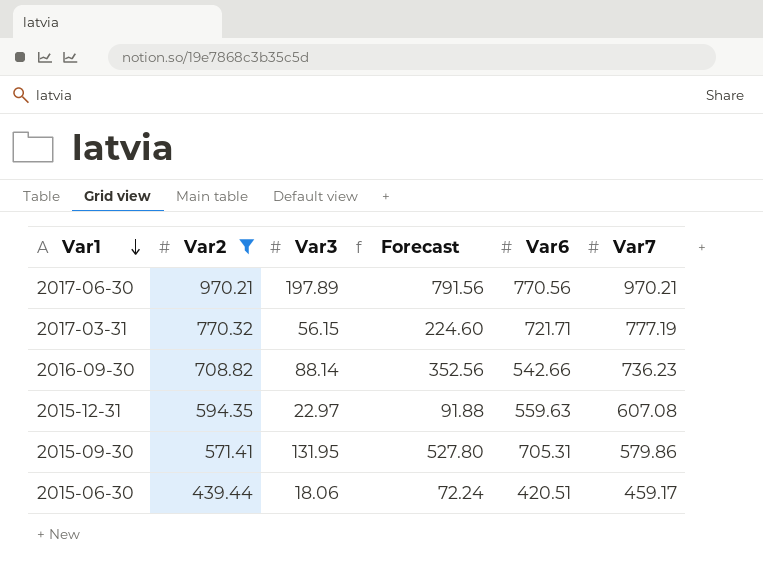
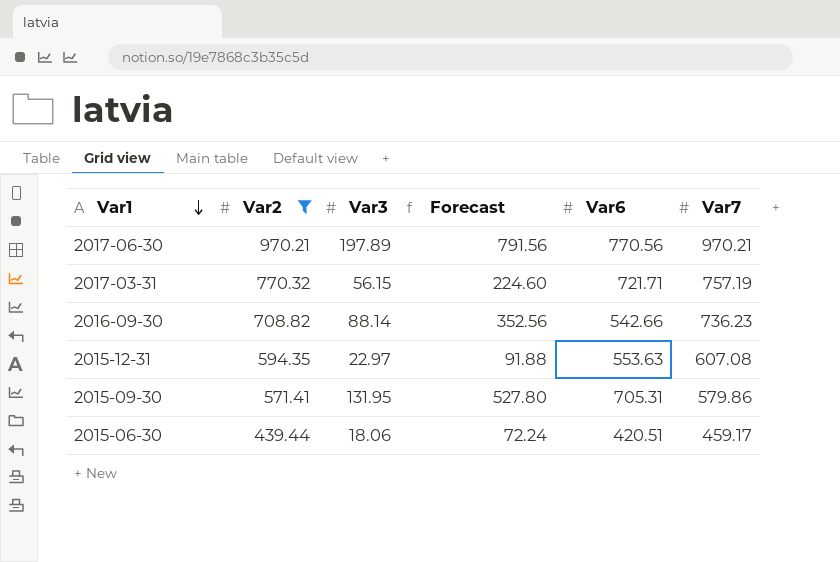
2017-03-31 | Var7: 777.19 -> 757.19
2015-12-31 | Var6: 559.63 -> 553.63

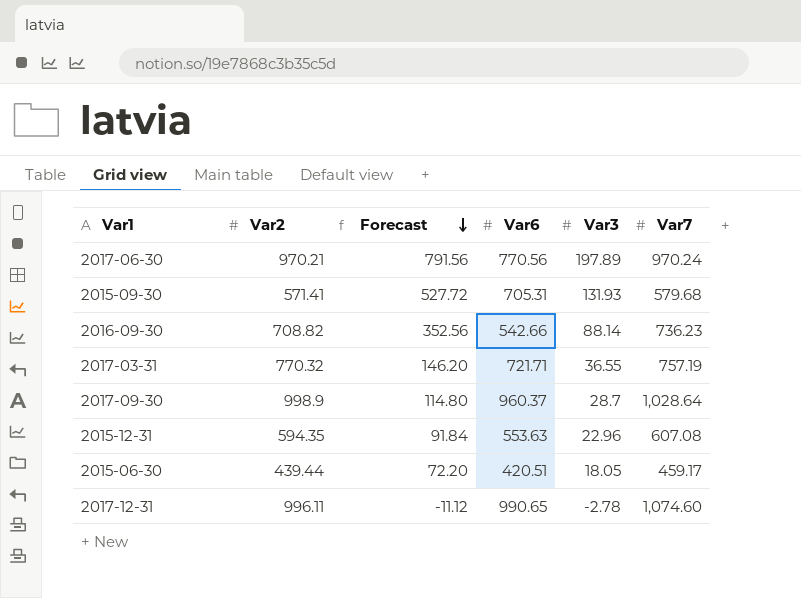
filter: Var2 <= 970.21 -> none
row order: Var1 descending -> Forecast descending
column Var3 | position: 3 -> 5
2017-06-30 | Var7: 970.21 -> 970.24
2015-09-30 | Forecast: 527.80 -> 527.72
2015-09-30 | Var3: 131.95 -> 131.93
2015-09-30 | Var7: 579.86 -> 579.68
2017-03-31 | Forecast: 224.60 -> 146.20
2017-03-31 | Var3: 56.15 -> 36.55
2015-12-31 | Forecast: 91.88 -> 91.84
2015-12-31 | Var3: 22.97 -> 22.96
2015-06-30 | Forecast: 72.24 -> 72.20
2015-06-30 | Var3: 18.06 -> 18.05

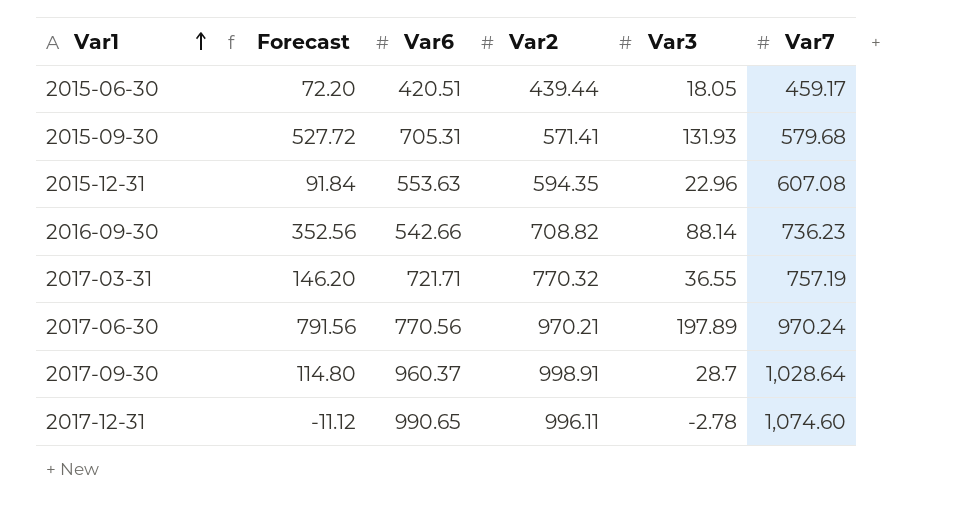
row order: Forecast descending -> Var1 ascending
column Var2 | position: 2 -> 4
2017-09-30 | Var2: 998.9 -> 998.91

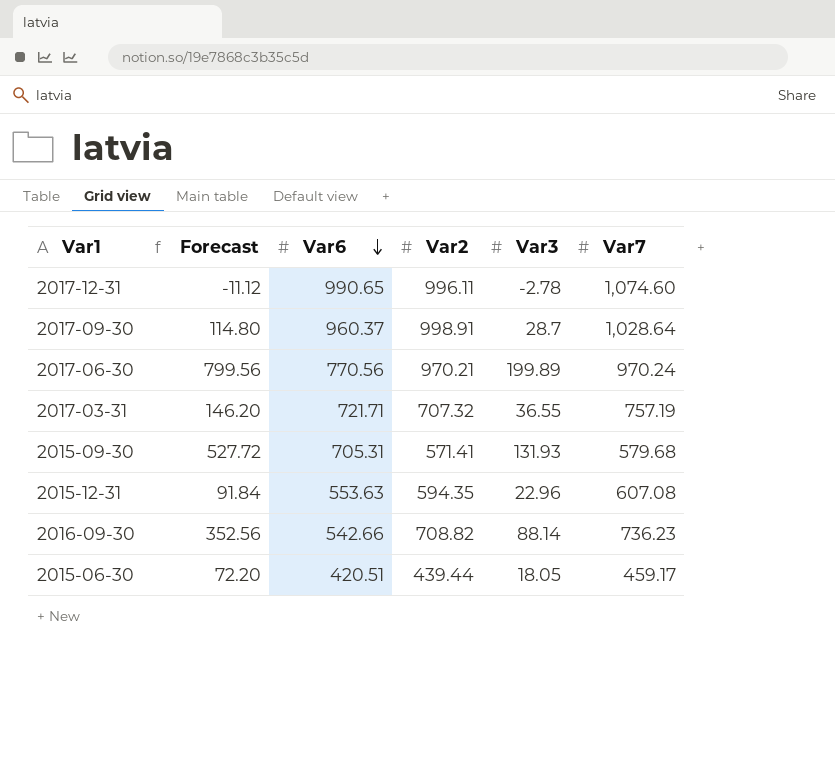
row order: Var1 ascending -> Var6 descending
2017-06-30 | Forecast: 791.56 -> 799.56
2017-06-30 | Var3: 197.89 -> 199.89
2017-03-31 | Var2: 770.32 -> 707.32

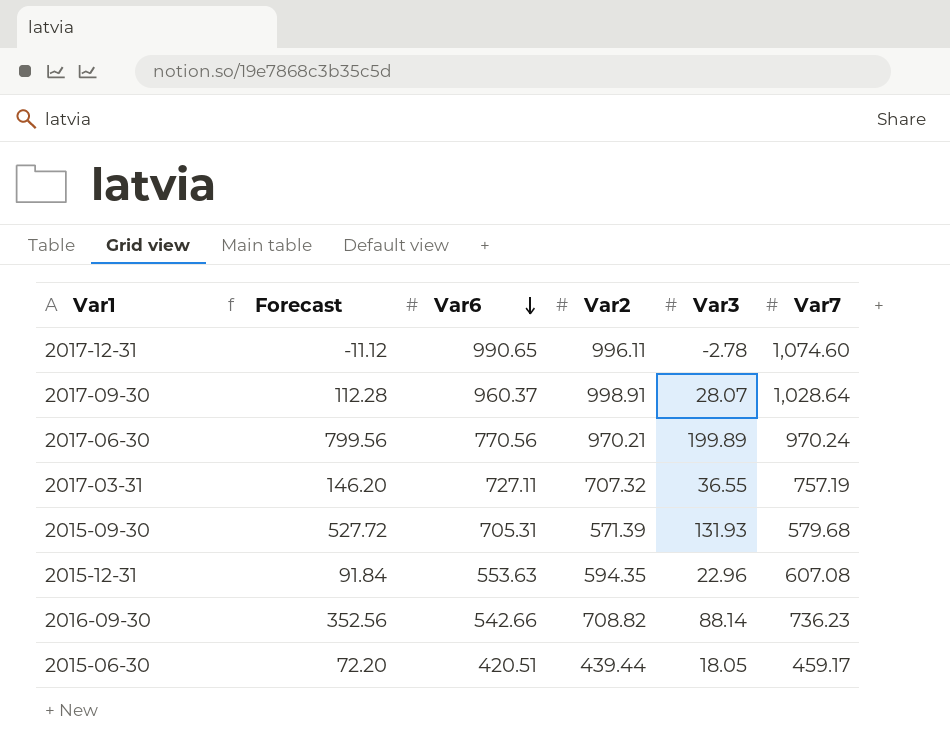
2017-09-30 | Forecast: 114.80 -> 112.28
2017-09-30 | Var3: 28.7 -> 28.07
2017-03-31 | Var6: 721.71 -> 727.11
2015-09-30 | Var2: 571.41 -> 571.39

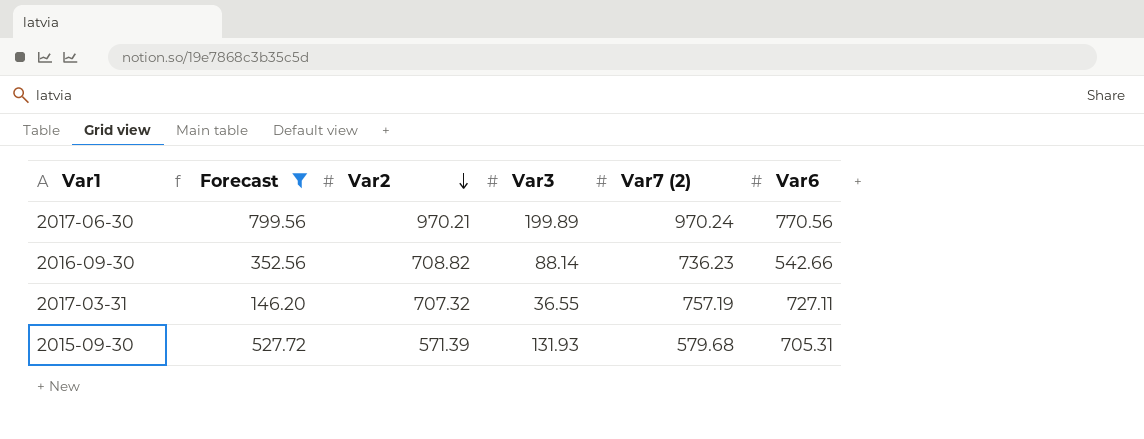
filter: none -> Forecast >= 146.20
row order: Var6 descending -> Var2 descending
column name: Var7 -> Var7 (2)
column Var6 | position: 3 -> 6

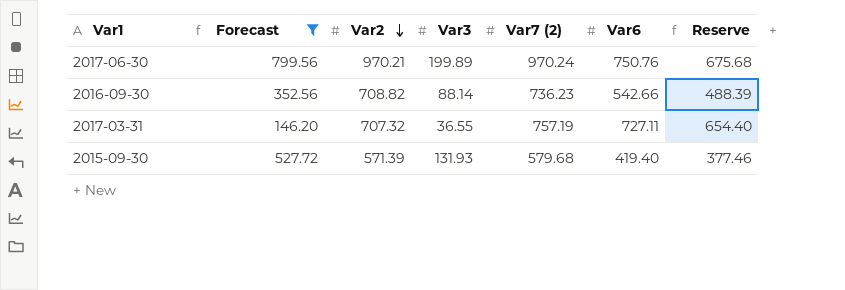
column Reserve | formula: none -> [Var6] * 0.9
2017-06-30 | Var6: 770.56 -> 750.76
2015-09-30 | Var6: 705.31 -> 419.40

